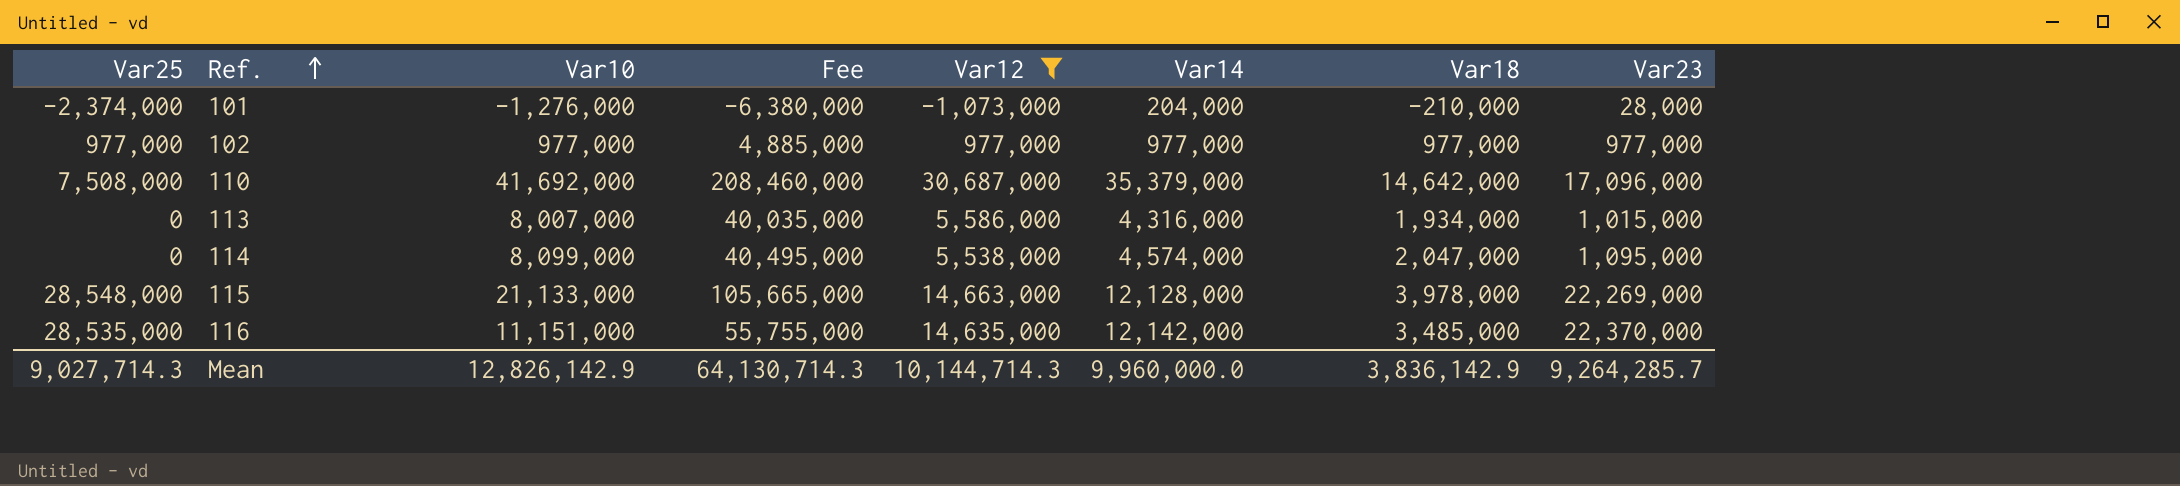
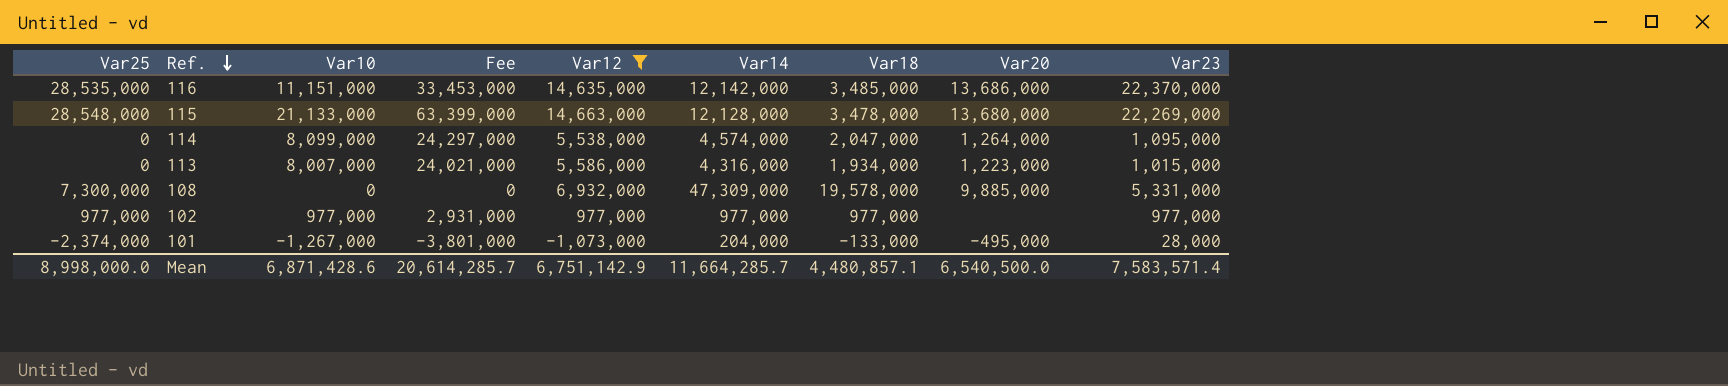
row order: Ref. ascending -> Ref. descending
column Fee | formula: [Var10] * 5 -> [Var10] * 3
column Var20 | position: none -> 8
row 110: 7,508,000 | 41,692,000 | 208,460,000 | 30,687,000 | 35,379,000 | 14,642,000 | 17,096,000 -> none
115 | Var18: 3,978,000 -> 3,478,000
row 108: none -> 7,300,000 | 0 | 0 | 6,932,000 | 47,309,000 | 19,578,000 | 9,885,000 | 5,331,000
101 | Var10: -1,276,000 -> -1,267,000
101 | Var18: -210,000 -> -133,000
Mean | Var25: 9,027,714.3 -> 8,998,000.0
Mean | Var10: 12,826,142.9 -> 6,871,428.6
Mean | Fee: 64,130,714.3 -> 20,614,285.7
Mean | Var12: 10,144,714.3 -> 6,751,142.9
Mean | Var14: 9,960,000.0 -> 11,664,285.7
Mean | Var18: 3,836,142.9 -> 4,480,857.1
Mean | Var23: 9,264,285.7 -> 7,583,571.4

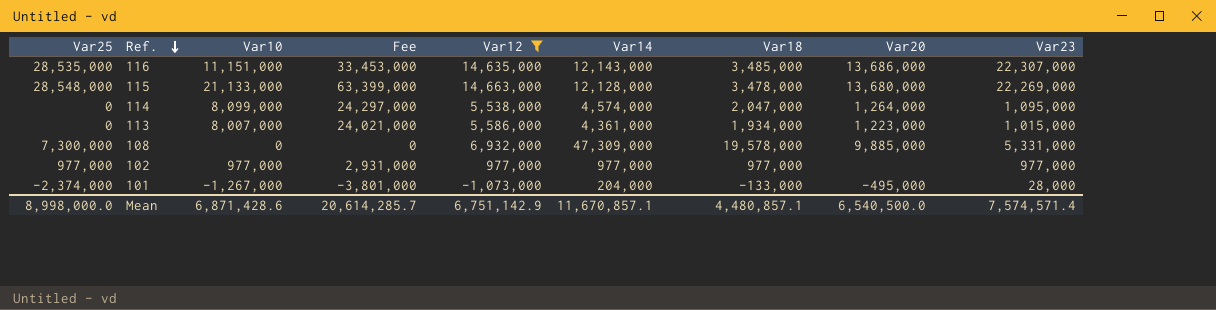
116 | Var14: 12,142,000 -> 12,143,000
116 | Var23: 22,370,000 -> 22,307,000
113 | Var14: 4,316,000 -> 4,361,000
Mean | Var14: 11,664,285.7 -> 11,670,857.1
Mean | Var23: 7,583,571.4 -> 7,574,571.4

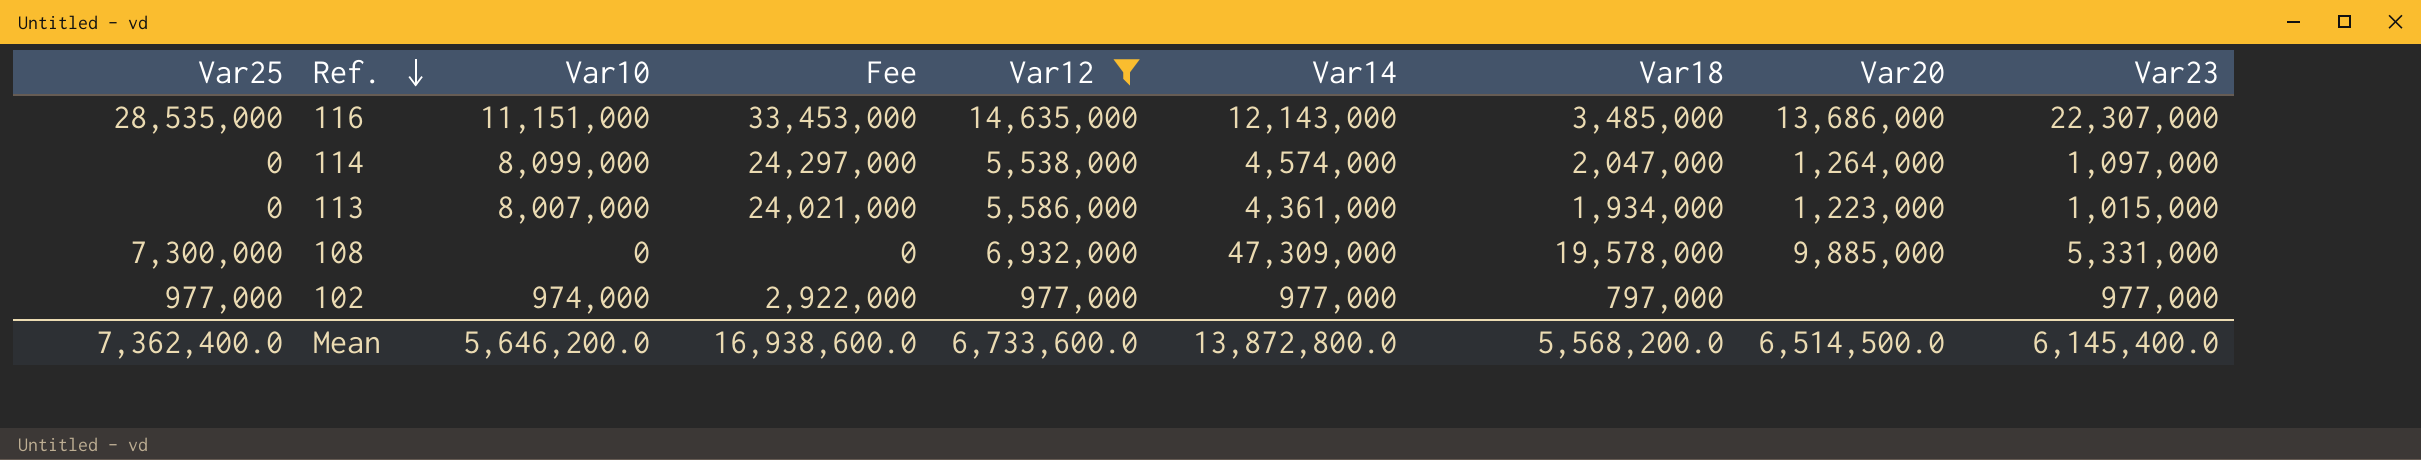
row 115: 28,548,000 | 21,133,000 | 63,399,000 | 14,663,000 | 12,128,000 | 3,478,000 | 13,680,000 | 22,269,000 -> none
row 101: -2,374,000 | -1,267,000 | -3,801,000 | -1,073,000 | 204,000 | -133,000 | -495,000 | 28,000 -> none
114 | Var23: 1,095,000 -> 1,097,000
102 | Var10: 977,000 -> 974,000
102 | Fee: 2,931,000 -> 2,922,000
102 | Var18: 977,000 -> 797,000
Mean | Var25: 8,998,000.0 -> 7,362,400.0
Mean | Var10: 6,871,428.6 -> 5,646,200.0
Mean | Fee: 20,614,285.7 -> 16,938,600.0
Mean | Var12: 6,751,142.9 -> 6,733,600.0
Mean | Var14: 11,670,857.1 -> 13,872,800.0
Mean | Var18: 4,480,857.1 -> 5,568,200.0
Mean | Var20: 6,540,500.0 -> 6,514,500.0
Mean | Var23: 7,574,571.4 -> 6,145,400.0

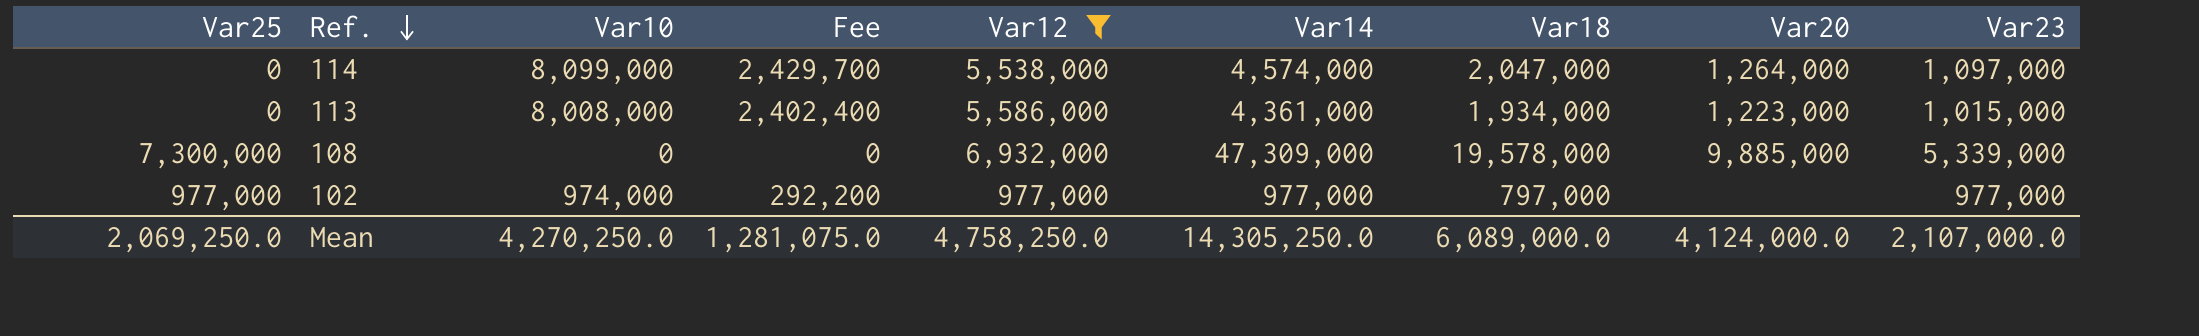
column Fee | formula: [Var10] * 3 -> [Var10] * 0.3
row 116: 28,535,000 | 11,151,000 | 33,453,000 | 14,635,000 | 12,143,000 | 3,485,000 | 13,686,000 | 22,307,000 -> none
113 | Var10: 8,007,000 -> 8,008,000
108 | Var23: 5,331,000 -> 5,339,000
Mean | Var25: 7,362,400.0 -> 2,069,250.0
Mean | Var10: 5,646,200.0 -> 4,270,250.0
Mean | Fee: 16,938,600.0 -> 1,281,075.0
Mean | Var12: 6,733,600.0 -> 4,758,250.0
Mean | Var14: 13,872,800.0 -> 14,305,250.0
Mean | Var18: 5,568,200.0 -> 6,089,000.0
Mean | Var20: 6,514,500.0 -> 4,124,000.0
Mean | Var23: 6,145,400.0 -> 2,107,000.0

